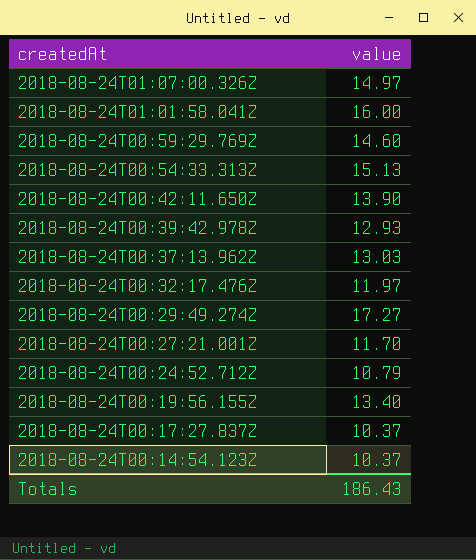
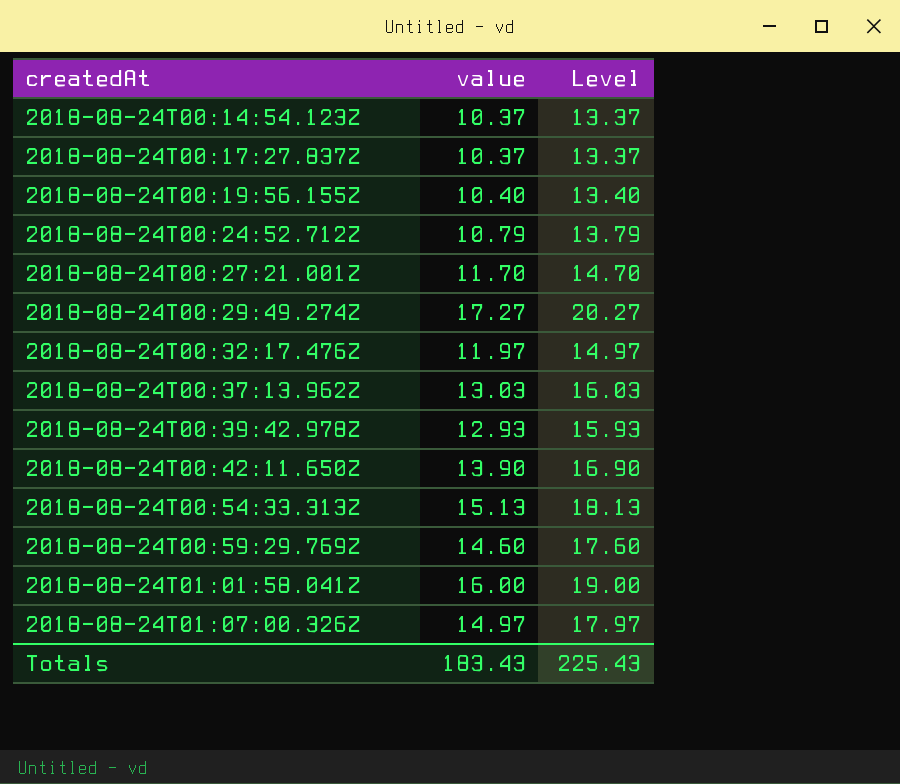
row order: createdAt descending -> createdAt ascending
column Level | formula: none -> [value] + 3
2018-08-24T00:19:56.155Z | value: 13.40 -> 10.40
Totals | value: 186.43 -> 183.43

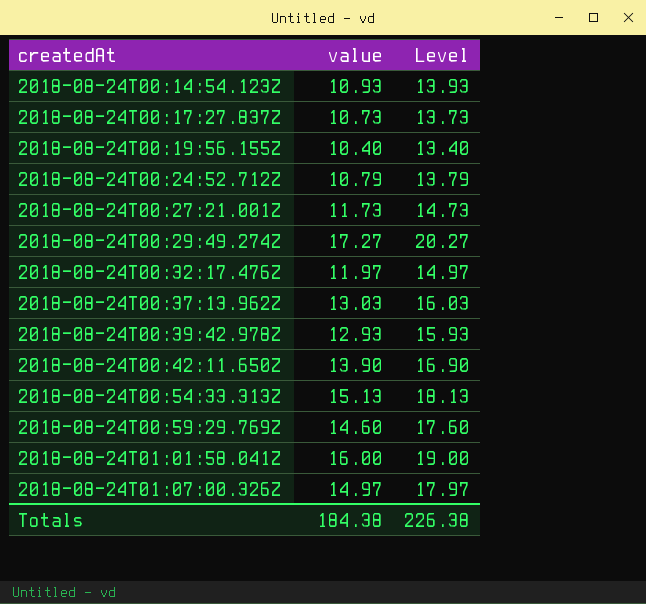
2018-08-24T00:14:54.123Z | value: 10.37 -> 10.93
2018-08-24T00:14:54.123Z | Level: 13.37 -> 13.93
2018-08-24T00:17:27.837Z | value: 10.37 -> 10.73
2018-08-24T00:17:27.837Z | Level: 13.37 -> 13.73
2018-08-24T00:27:21.001Z | value: 11.70 -> 11.73
2018-08-24T00:27:21.001Z | Level: 14.70 -> 14.73
Totals | value: 183.43 -> 184.38
Totals | Level: 225.43 -> 226.38

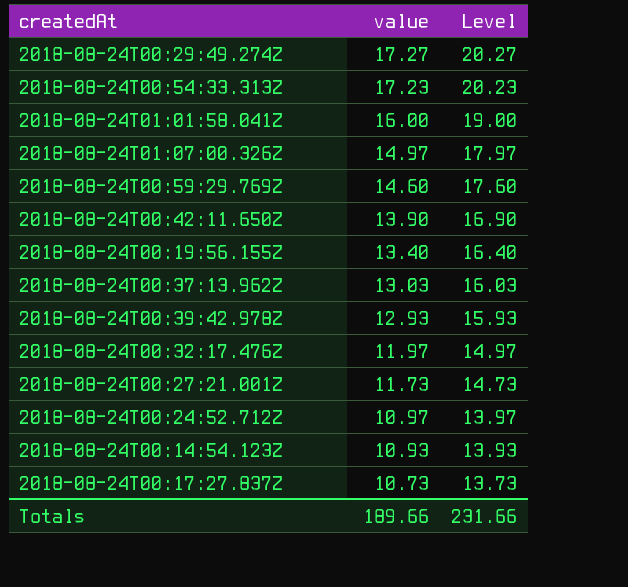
row order: createdAt ascending -> value descending
2018-08-24T00:54:33.313Z | value: 15.13 -> 17.23
2018-08-24T00:54:33.313Z | Level: 18.13 -> 20.23
2018-08-24T00:19:56.155Z | value: 10.40 -> 13.40
2018-08-24T00:19:56.155Z | Level: 13.40 -> 16.40
2018-08-24T00:24:52.712Z | value: 10.79 -> 10.97
2018-08-24T00:24:52.712Z | Level: 13.79 -> 13.97
Totals | value: 184.38 -> 189.66
Totals | Level: 226.38 -> 231.66

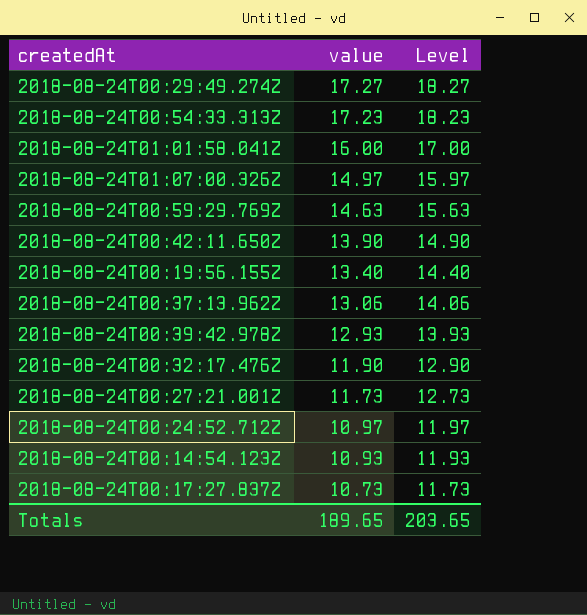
column Level | formula: [value] + 3 -> [value] + 1
2018-08-24T00:59:29.769Z | value: 14.60 -> 14.63
2018-08-24T00:37:13.962Z | value: 13.03 -> 13.06
2018-08-24T00:32:17.476Z | value: 11.97 -> 11.90
Totals | value: 189.66 -> 189.65
Totals | Level: 231.66 -> 203.65

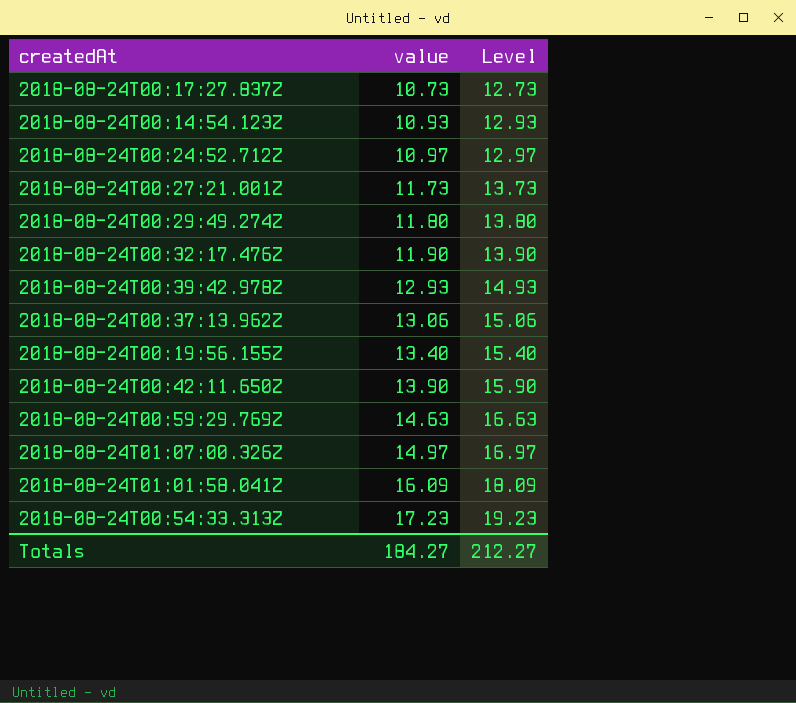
row order: value descending -> value ascending
column Level | formula: [value] + 1 -> [value] + 2
2018-08-24T00:29:49.274Z | value: 17.27 -> 11.80
2018-08-24T01:01:58.041Z | value: 16.00 -> 16.09
Totals | value: 189.65 -> 184.27
Totals | Level: 203.65 -> 212.27

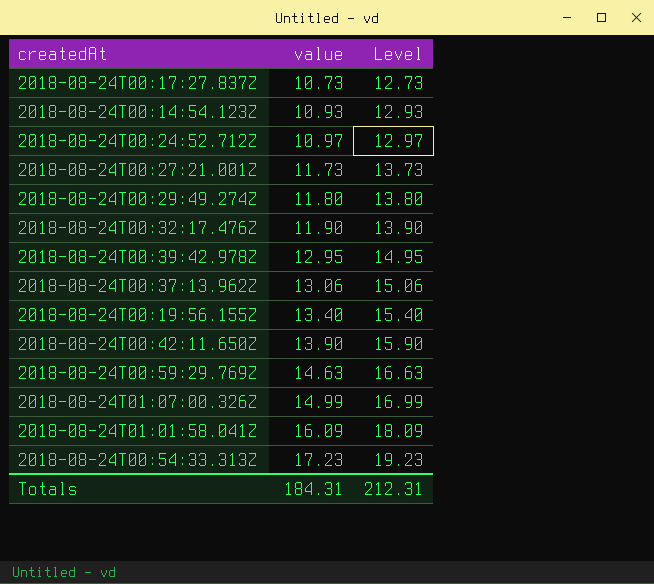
2018-08-24T00:39:42.978Z | value: 12.93 -> 12.95
2018-08-24T00:39:42.978Z | Level: 14.93 -> 14.95
2018-08-24T01:07:00.326Z | value: 14.97 -> 14.99
2018-08-24T01:07:00.326Z | Level: 16.97 -> 16.99
Totals | value: 184.27 -> 184.31
Totals | Level: 212.27 -> 212.31

